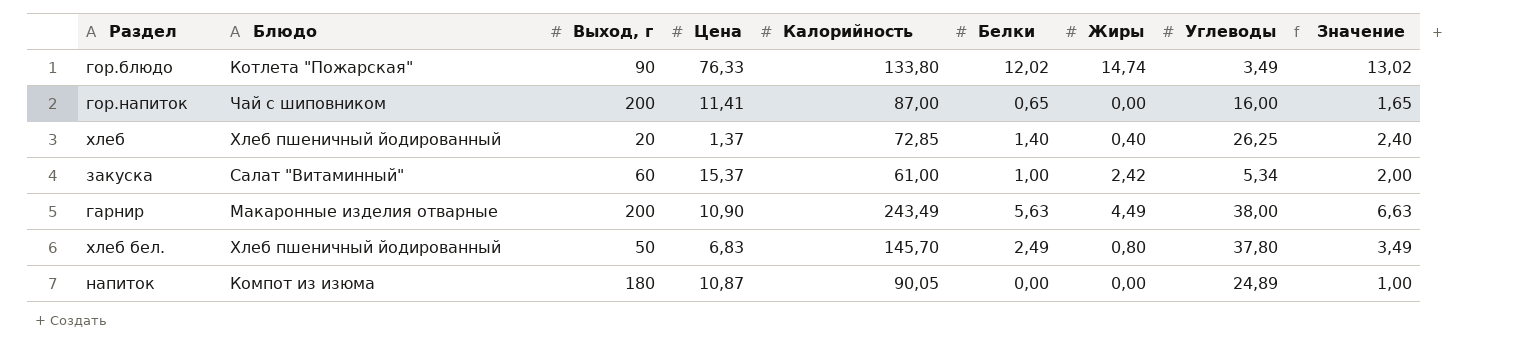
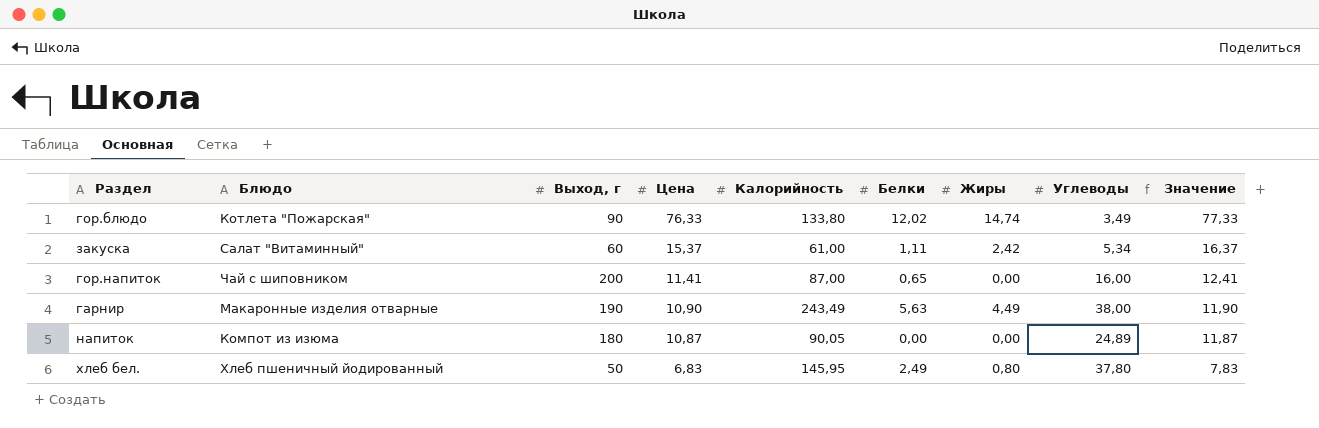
row order: none -> Цена descending
column Значение | formula: [Белки] + 1 -> [Цена] + 1
row хлеб: Хлеб пшеничный йодированный | 20 | 1,37 | 72,85 | 1,40 | 0,40 | 26,25 | 2,40 -> none
закуска | Белки: 1,00 -> 1,11
гарнир | Выход, г: 200 -> 190
хлеб бел. | Калорийность: 145,70 -> 145,95

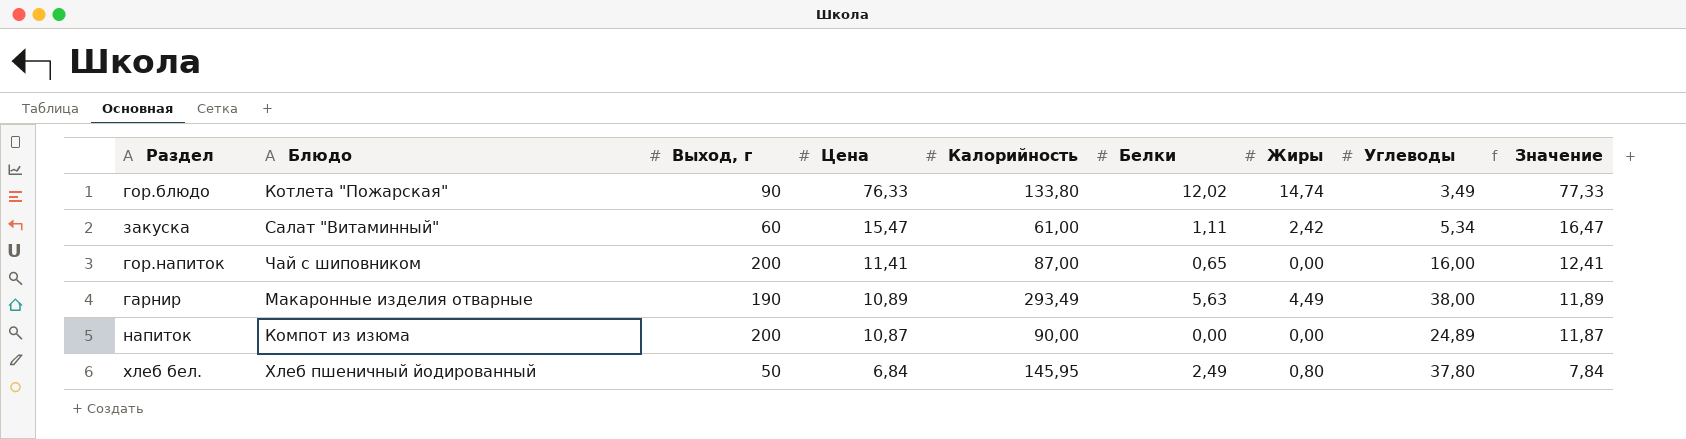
закуска | Цена: 15,37 -> 15,47
закуска | Значение: 16,37 -> 16,47
гарнир | Цена: 10,90 -> 10,89
гарнир | Калорийность: 243,49 -> 293,49
гарнир | Значение: 11,90 -> 11,89
напиток | Выход, г: 180 -> 200
напиток | Калорийность: 90,05 -> 90,00
хлеб бел. | Цена: 6,83 -> 6,84
хлеб бел. | Значение: 7,83 -> 7,84

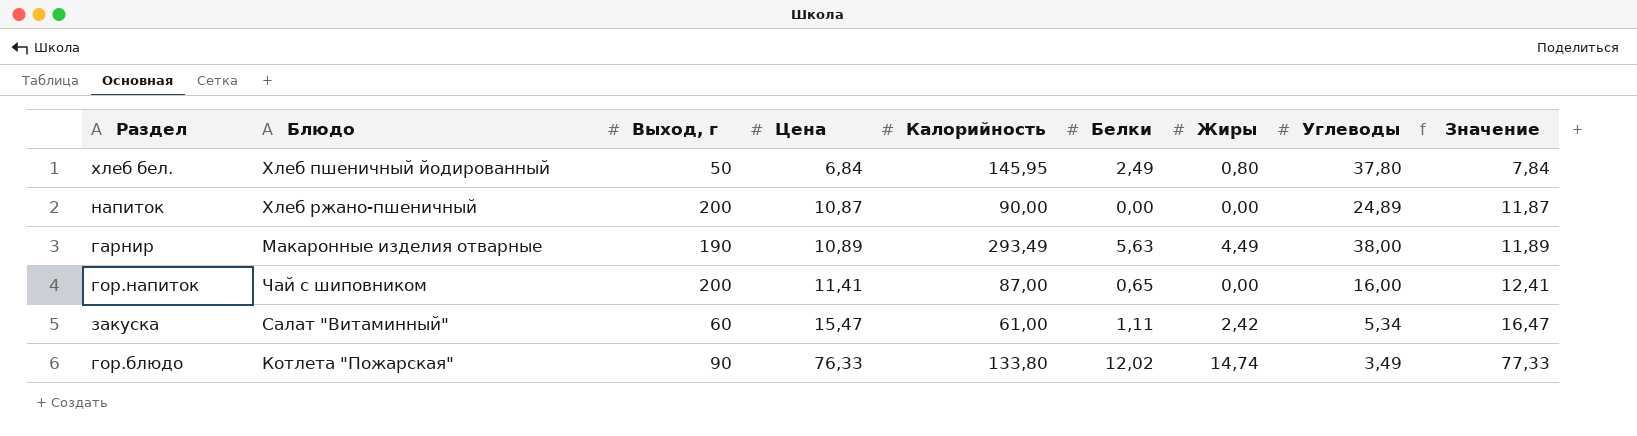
row order: Цена descending -> Цена ascending
напиток | Блюдо: Компот из изюма -> Хлеб ржано-пшеничный

